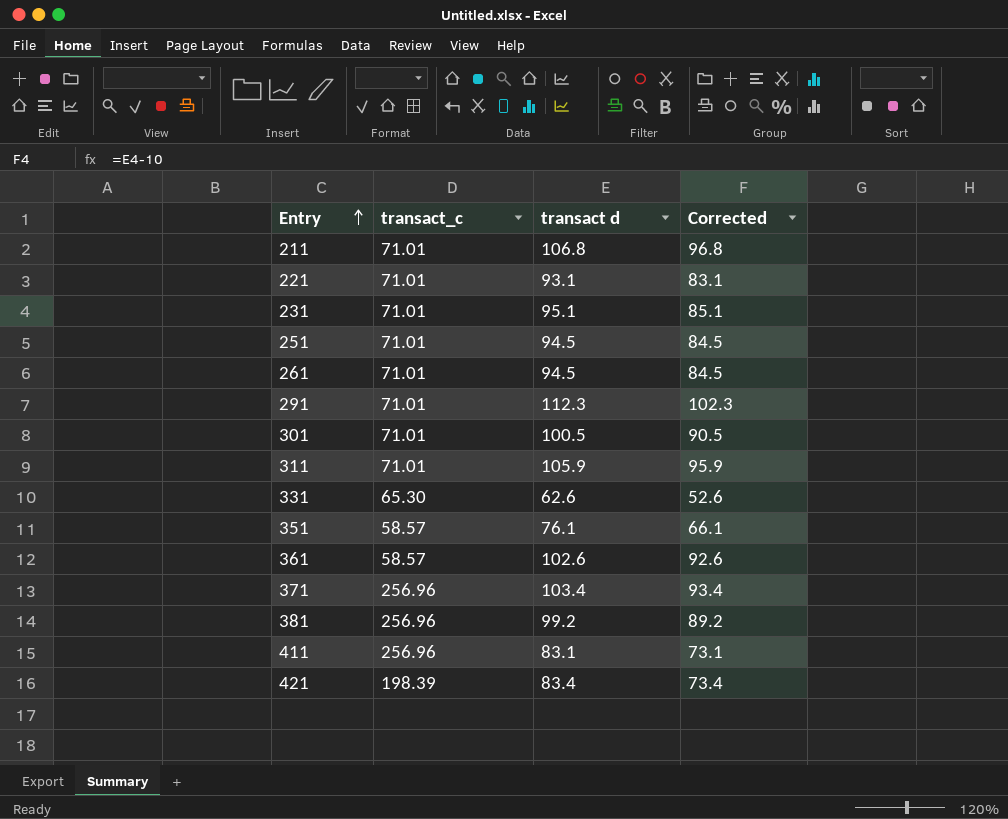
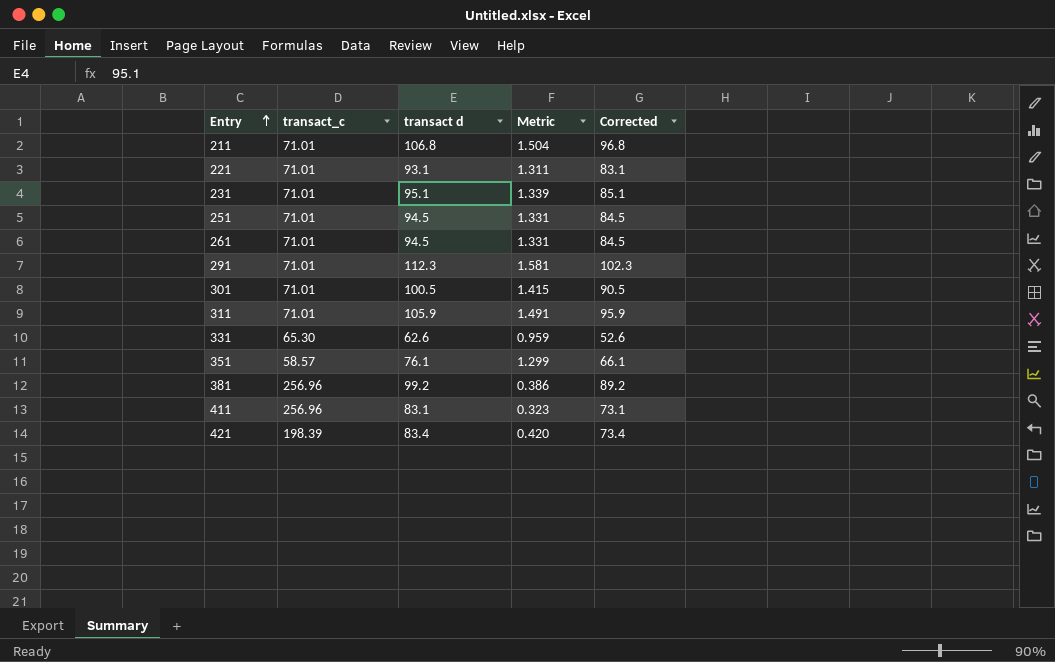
column Metric | formula: none -> [transact d] / [transact_c]
row 361: 58.57 | 102.6 | 92.6 -> none
row 371: 256.96 | 103.4 | 93.4 -> none

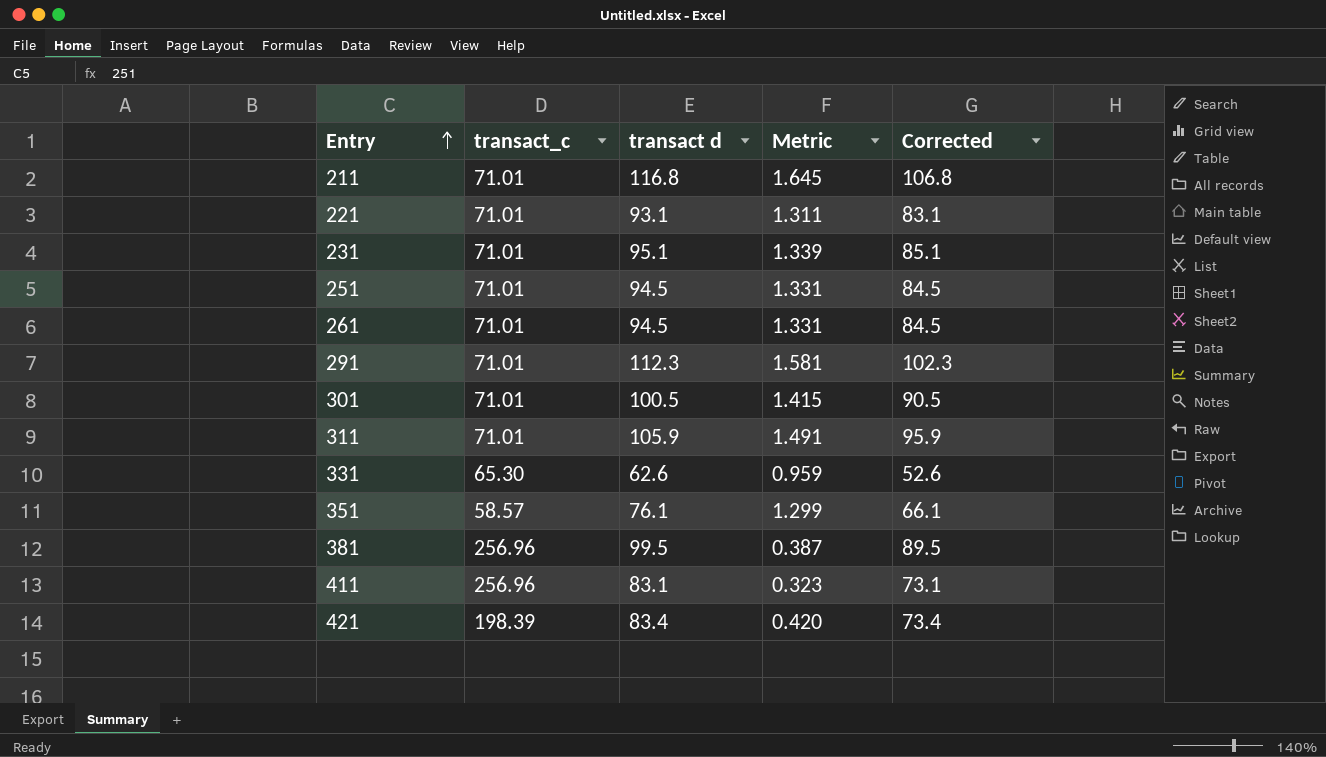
211 | transact d: 106.8 -> 116.8
211 | Metric: 1.504 -> 1.645
211 | Corrected: 96.8 -> 106.8
381 | transact d: 99.2 -> 99.5
381 | Metric: 0.386 -> 0.387
381 | Corrected: 89.2 -> 89.5

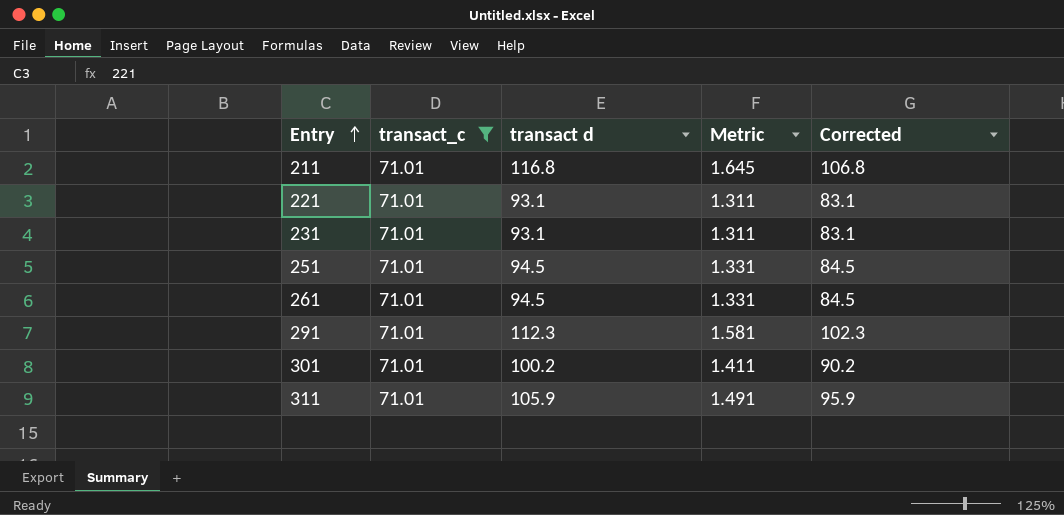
filter: none -> transact_c = 71.01
231 | transact d: 95.1 -> 93.1
231 | Metric: 1.339 -> 1.311
231 | Corrected: 85.1 -> 83.1
301 | transact d: 100.5 -> 100.2
301 | Metric: 1.415 -> 1.411
301 | Corrected: 90.5 -> 90.2

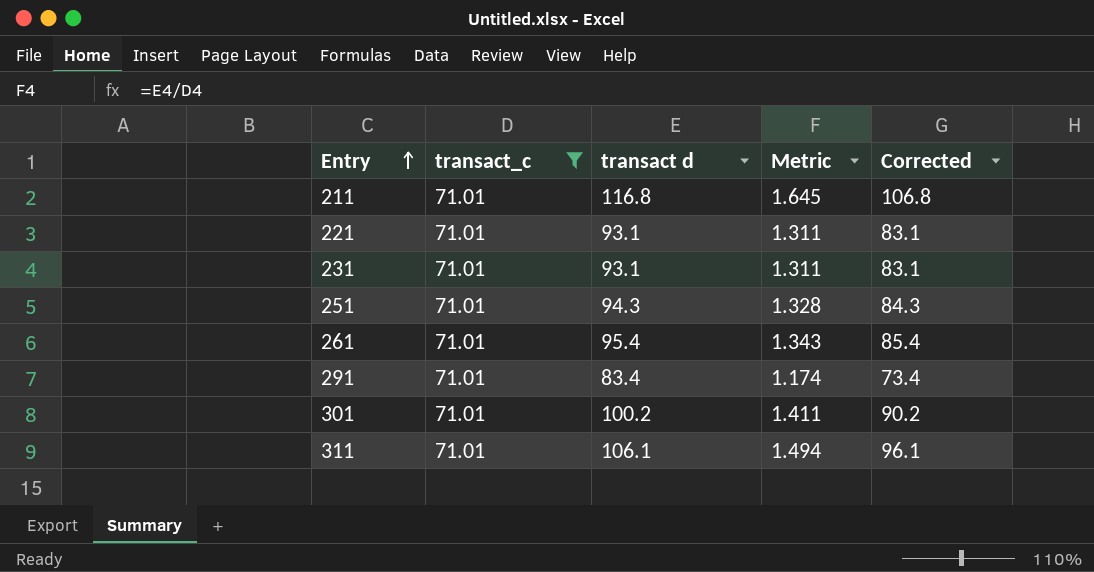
251 | transact d: 94.5 -> 94.3
251 | Metric: 1.331 -> 1.328
251 | Corrected: 84.5 -> 84.3
261 | transact d: 94.5 -> 95.4
261 | Metric: 1.331 -> 1.343
261 | Corrected: 84.5 -> 85.4
291 | transact d: 112.3 -> 83.4
291 | Metric: 1.581 -> 1.174
291 | Corrected: 102.3 -> 73.4
311 | transact d: 105.9 -> 106.1
311 | Metric: 1.491 -> 1.494
311 | Corrected: 95.9 -> 96.1

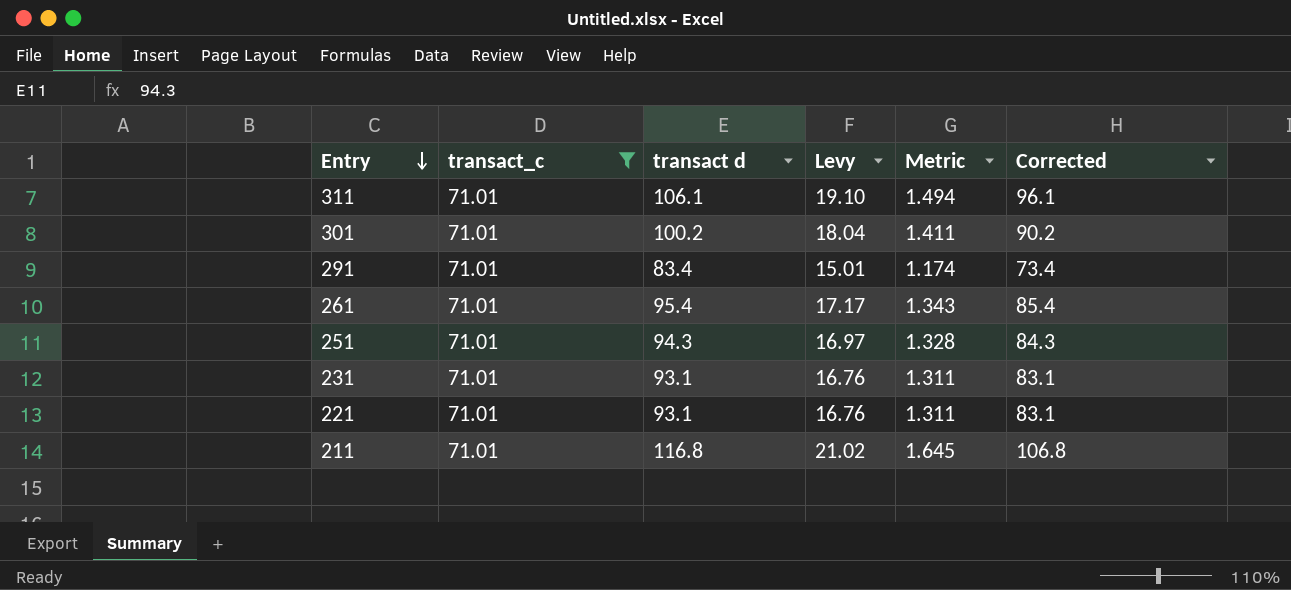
row order: Entry ascending -> Entry descending
column Levy | formula: none -> [transact d] * 0.18

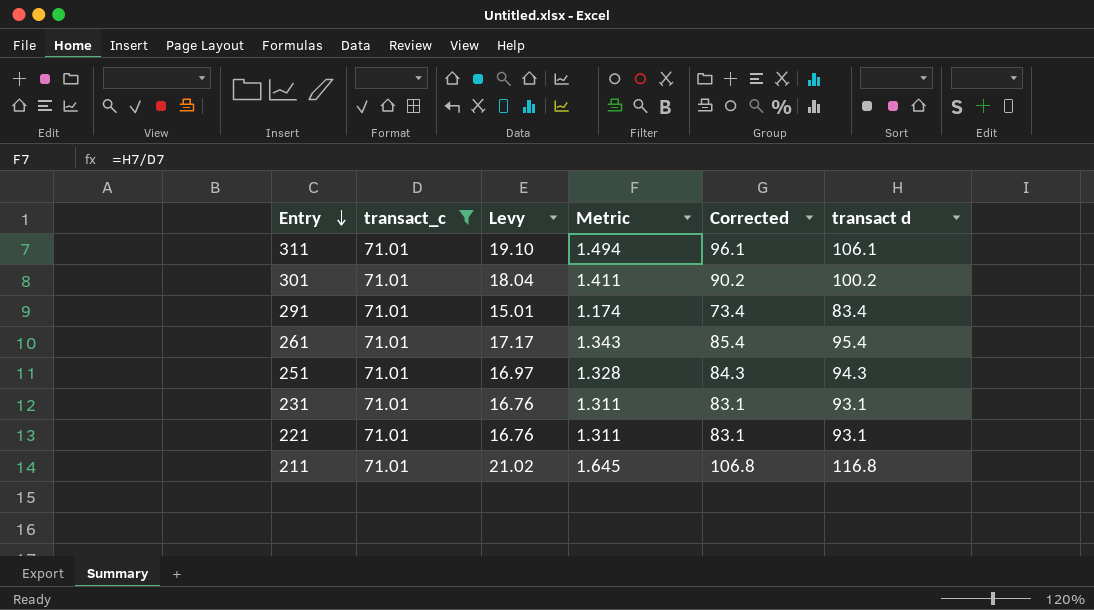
column transact d | position: 3 -> 6

